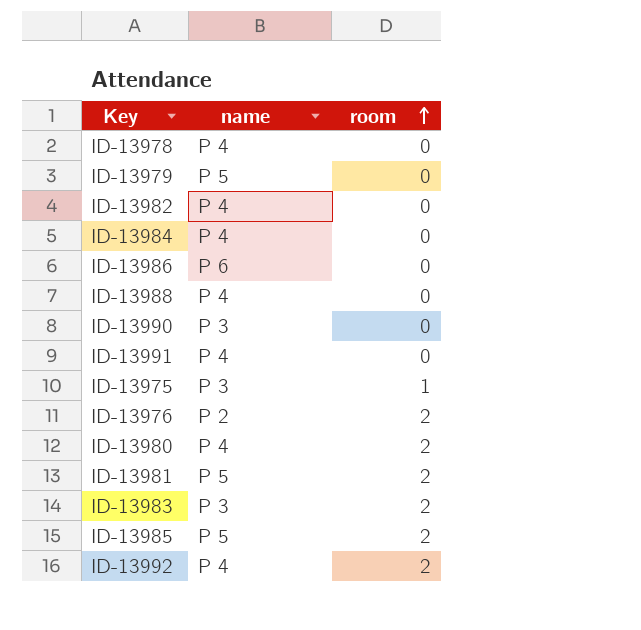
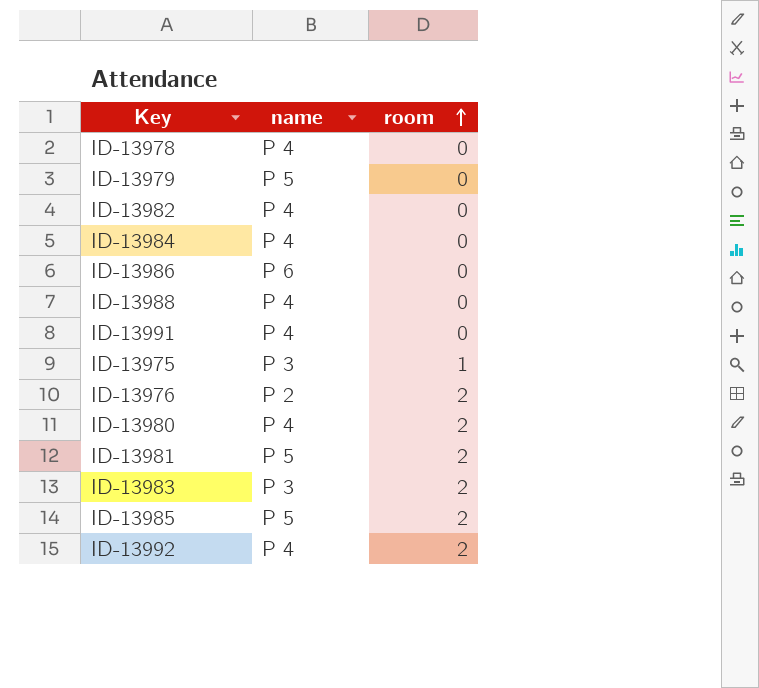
row ID-13990: P 3 | 0 -> none

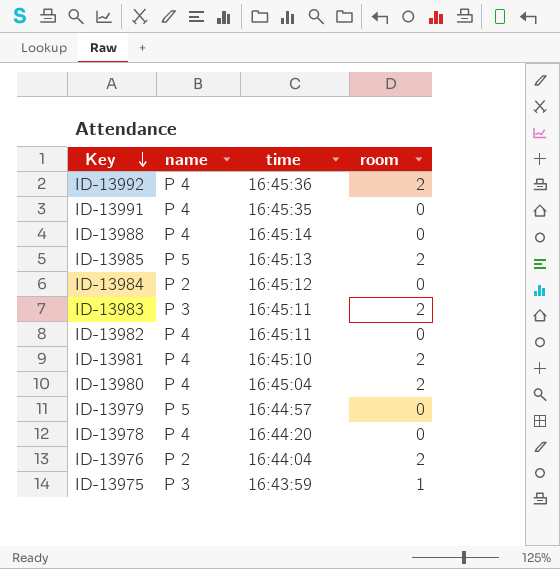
row order: room ascending -> Key descending
column time | position: none -> 3
row ID-13986: P 6 | 0 -> none
ID-13984 | name: P 4 -> P 2
ID-13981 | name: P 5 -> P 4

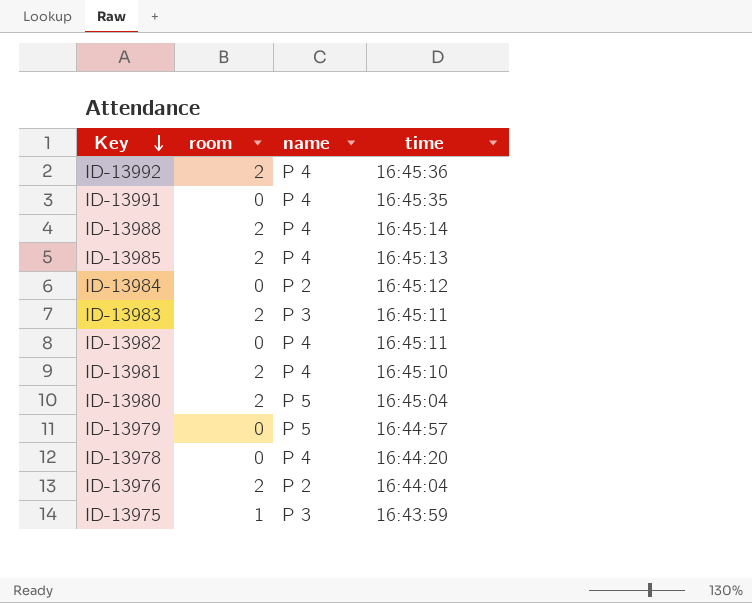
column room | position: 4 -> 2
ID-13988 | room: 0 -> 2
ID-13985 | name: P 5 -> P 4
ID-13980 | name: P 4 -> P 5

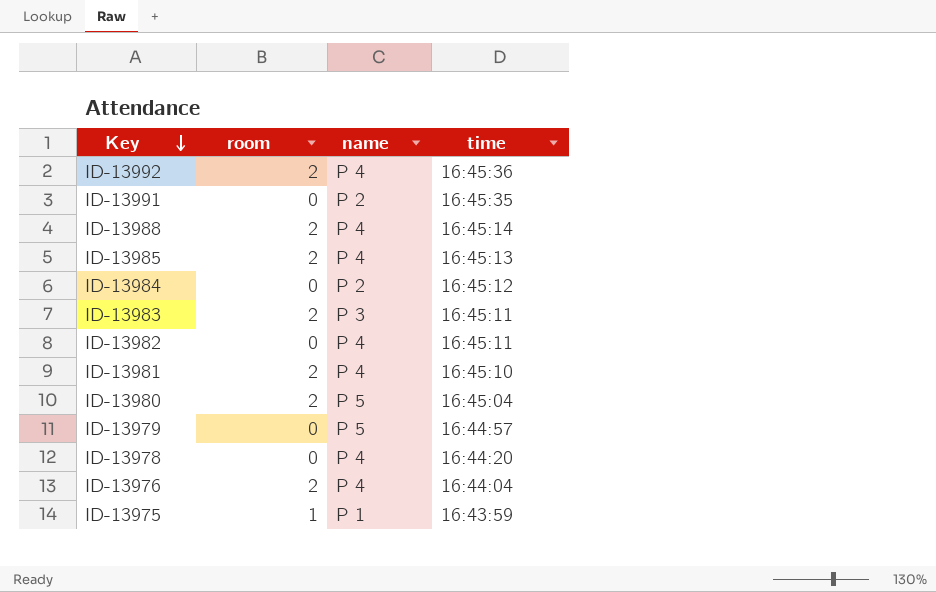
ID-13991 | name: P 4 -> P 2
ID-13976 | name: P 2 -> P 4
ID-13975 | name: P 3 -> P 1

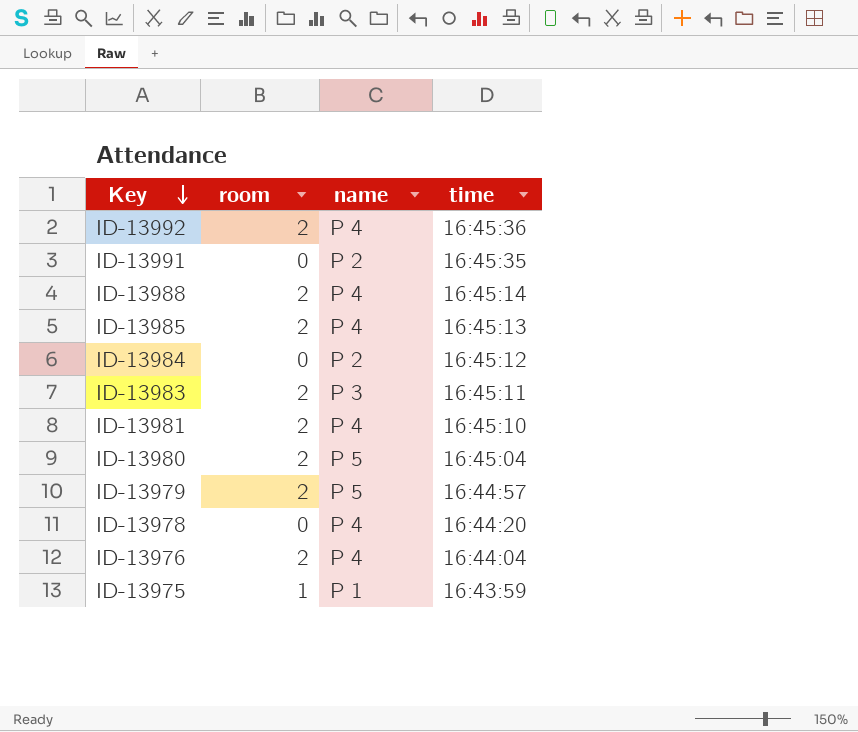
row ID-13982: 0 | P 4 | 16:45:11 -> none
ID-13979 | room: 0 -> 2

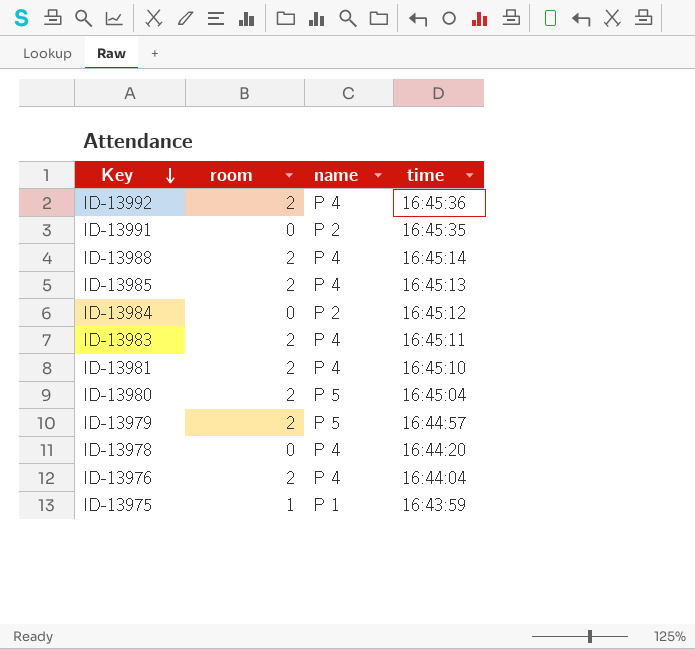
ID-13983 | name: P 3 -> P 4

